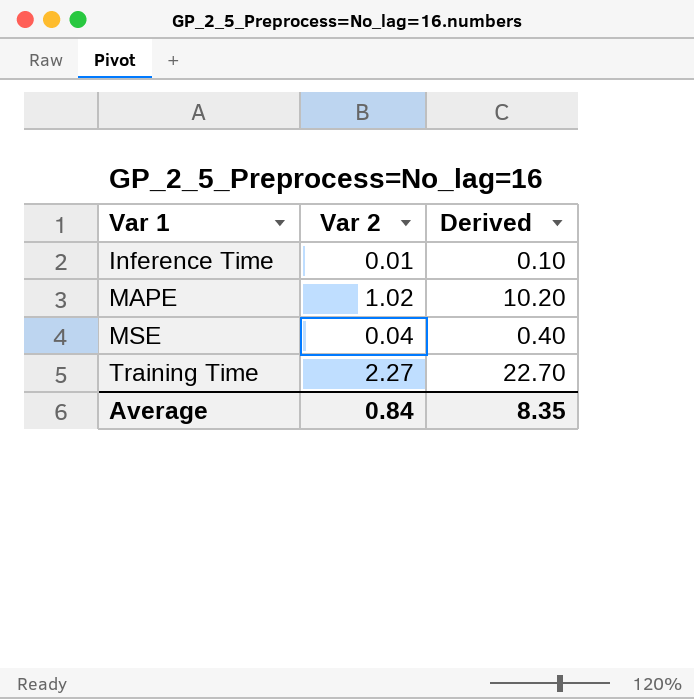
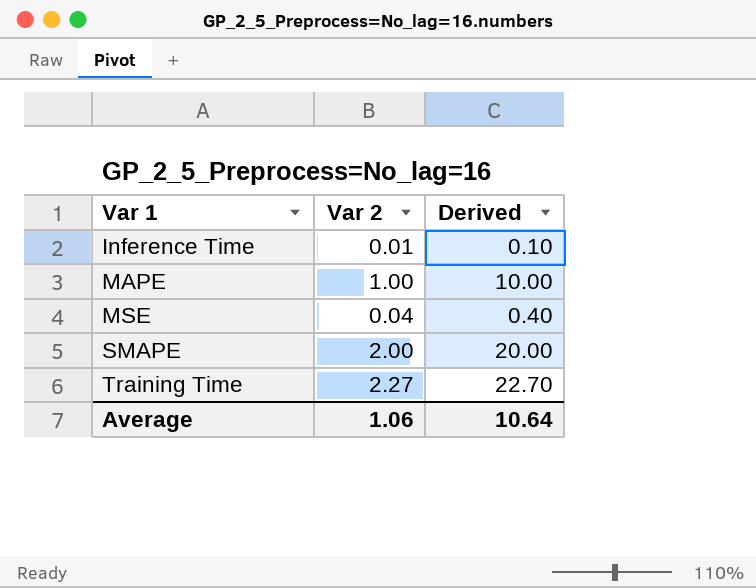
MAPE | Var 2: 1.02 -> 1.00
MAPE | Derived: 10.20 -> 10.00
row SMAPE: none -> 2.00 | 20.00
Average | Var 2: 0.84 -> 1.06
Average | Derived: 8.35 -> 10.64

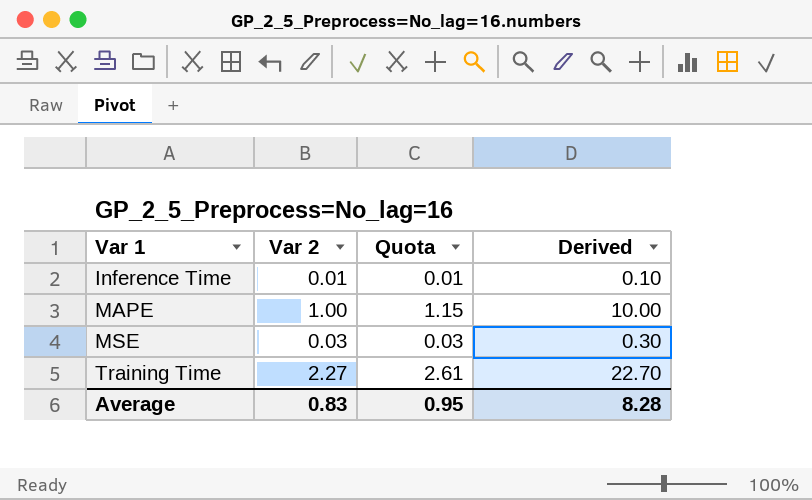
column Quota | formula: none -> [Var 2] * 1.15
row SMAPE: 2.00 | 20.00 -> none
MSE | Var 2: 0.04 -> 0.03
MSE | Derived: 0.40 -> 0.30
Average | Var 2: 1.06 -> 0.83
Average | Derived: 10.64 -> 8.28

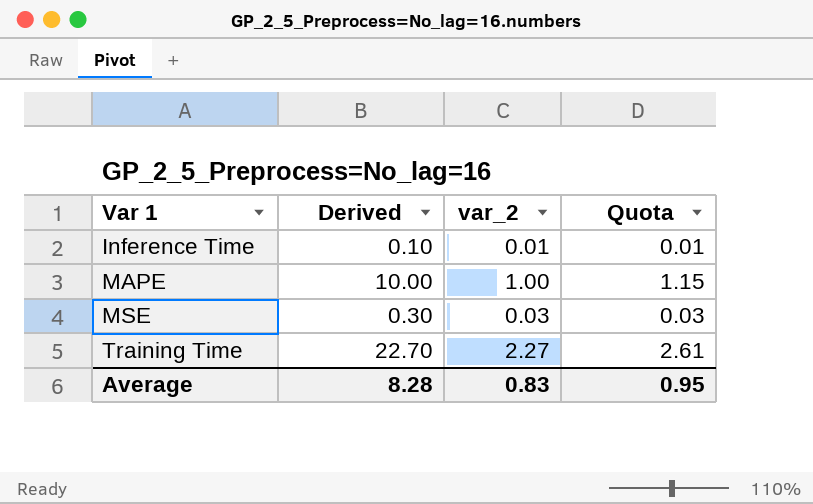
column Derived | position: 4 -> 2
column name: Var 2 -> var_2

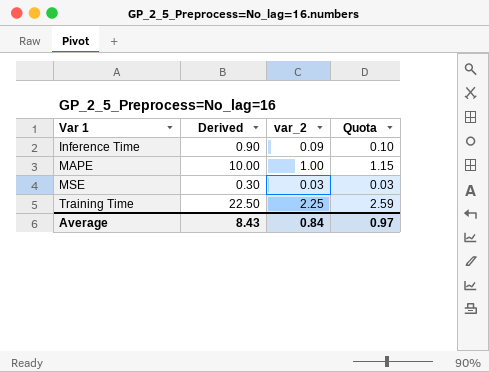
Inference Time | Derived: 0.10 -> 0.90
Inference Time | var_2: 0.01 -> 0.09
Inference Time | Quota: 0.01 -> 0.10
Training Time | Derived: 22.70 -> 22.50
Training Time | var_2: 2.27 -> 2.25
Training Time | Quota: 2.61 -> 2.59
Average | Derived: 8.28 -> 8.43
Average | var_2: 0.83 -> 0.84
Average | Quota: 0.95 -> 0.97

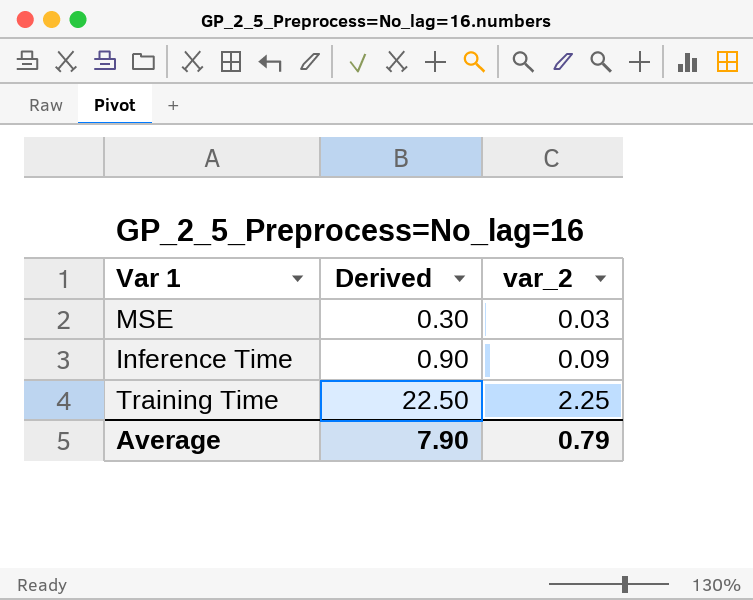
row order: Var 1 ascending -> Derived ascending
column Quota | formula: [var_2] * 1.15 -> none
row MAPE: 10.00 | 1.00 | 1.15 -> none
Average | Derived: 8.43 -> 7.90
Average | var_2: 0.84 -> 0.79

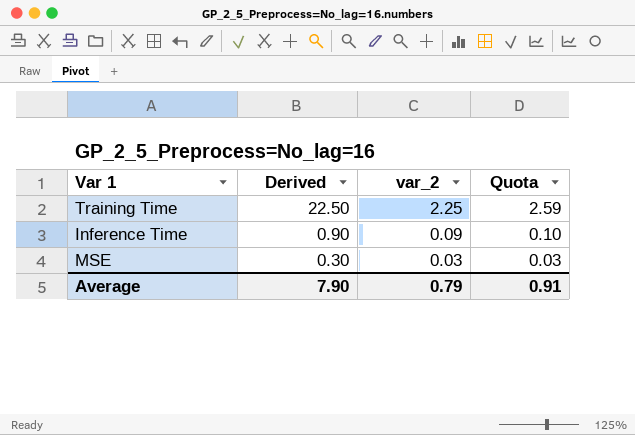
row order: Derived ascending -> Derived descending
column Quota | formula: none -> [var_2] * 1.15

